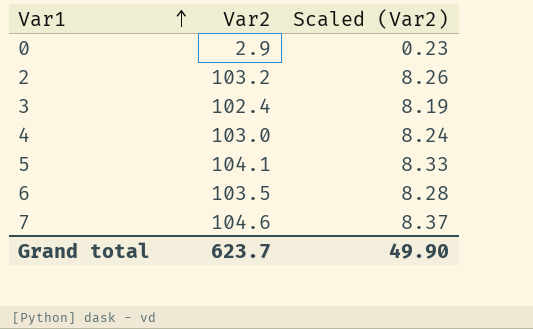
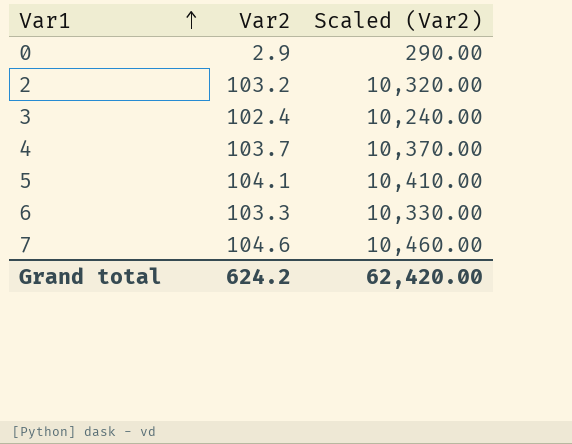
column Scaled (Var2) | formula: [Var2] * 0.08 -> [Var2] * 100
4 | Var2: 103.0 -> 103.7
6 | Var2: 103.5 -> 103.3
Grand total | Var2: 623.7 -> 624.2
Grand total | Scaled (Var2): 49.90 -> 62,420.00

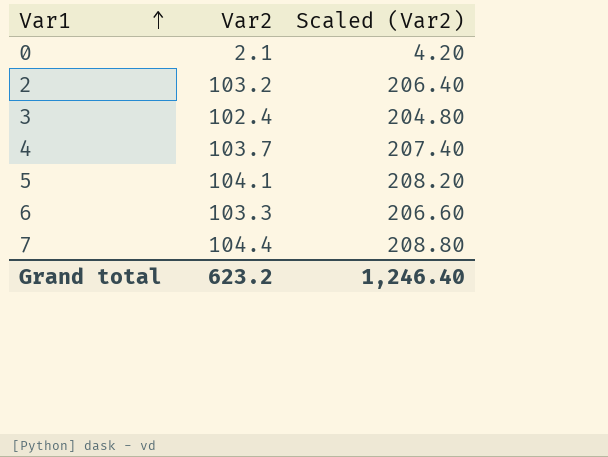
column Scaled (Var2) | formula: [Var2] * 100 -> [Var2] * 2
0 | Var2: 2.9 -> 2.1
7 | Var2: 104.6 -> 104.4
Grand total | Var2: 624.2 -> 623.2
Grand total | Scaled (Var2): 62,420.00 -> 1,246.40

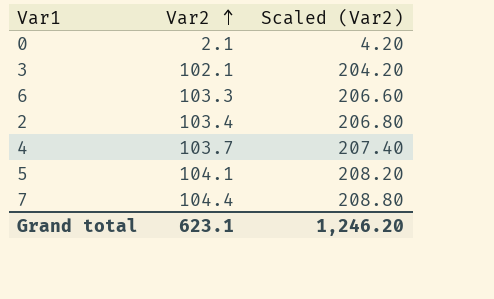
row order: Var1 ascending -> Var2 ascending
3 | Var2: 102.4 -> 102.1
3 | Scaled (Var2): 204.80 -> 204.20
2 | Var2: 103.2 -> 103.4
2 | Scaled (Var2): 206.40 -> 206.80
Grand total | Var2: 623.2 -> 623.1
Grand total | Scaled (Var2): 1,246.40 -> 1,246.20

